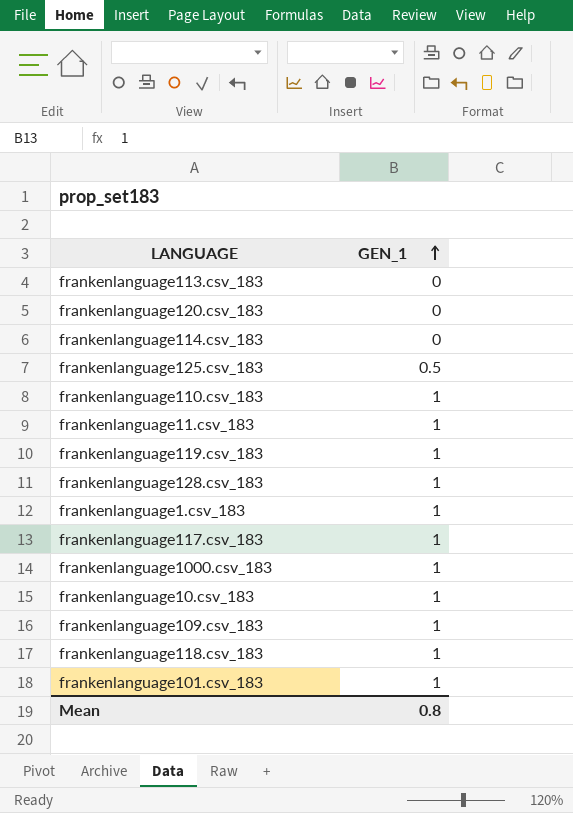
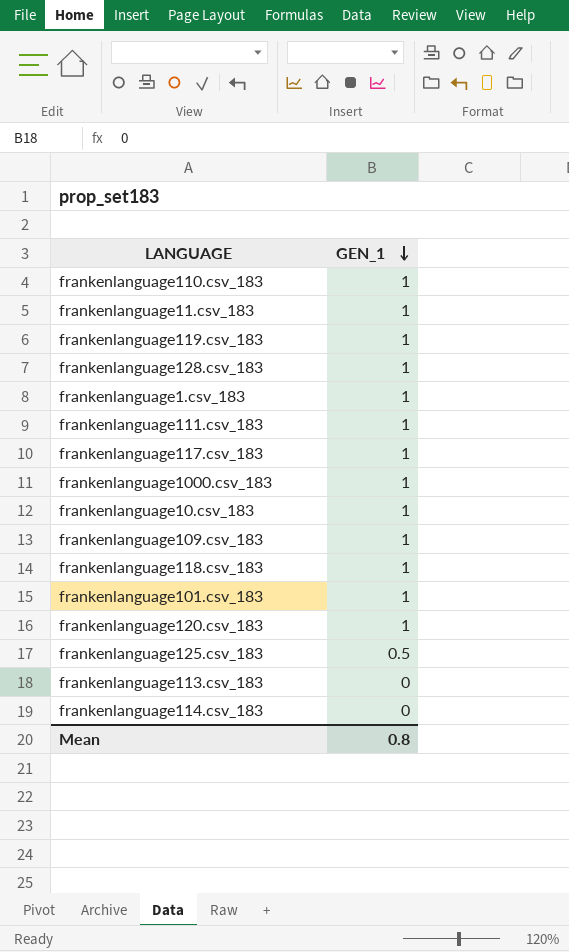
row order: GEN_1 ascending -> GEN_1 descending
row frankenlanguage111.csv_183: none -> 1
frankenlanguage120.csv_183 | GEN_1: 0 -> 1

